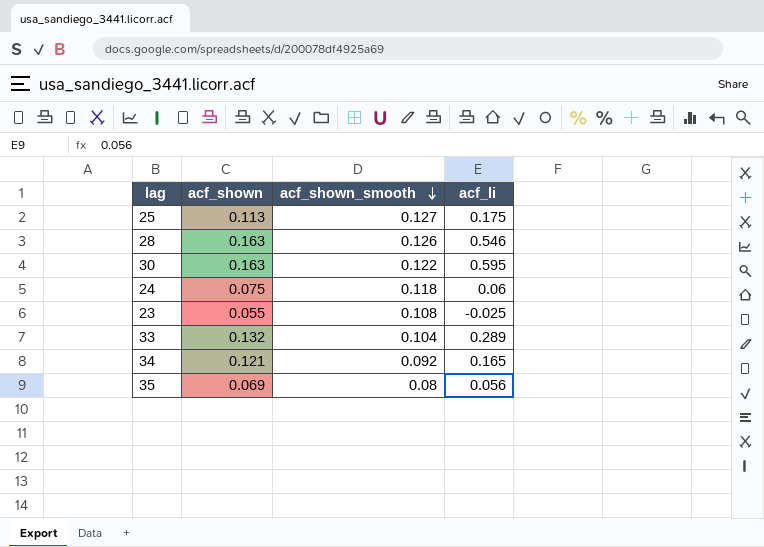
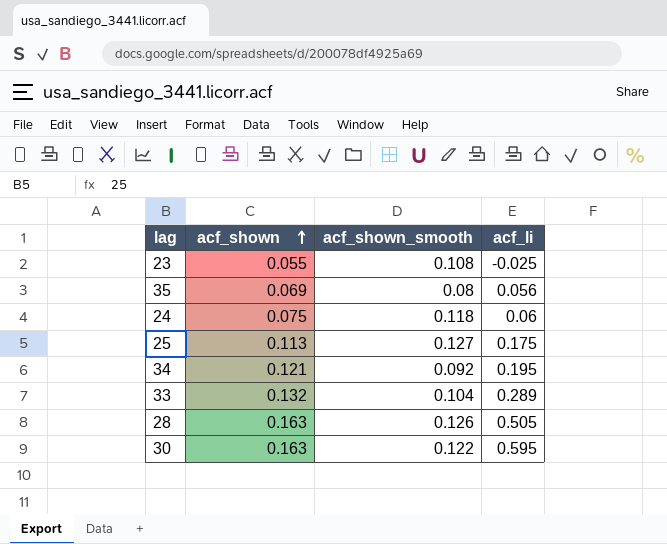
row order: acf_shown_smooth descending -> acf_shown ascending
34 | acf_li: 0.165 -> 0.195
28 | acf_li: 0.546 -> 0.505

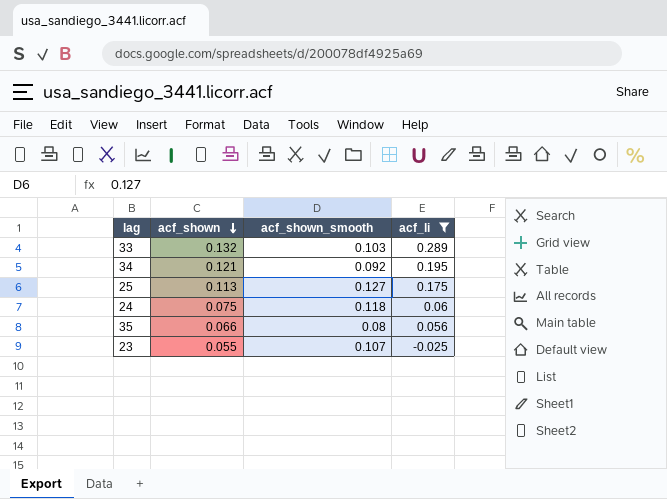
filter: none -> acf_li <= 0.289
row order: acf_shown ascending -> acf_shown descending
33 | acf_shown_smooth: 0.104 -> 0.103
35 | acf_shown: 0.069 -> 0.066
23 | acf_shown_smooth: 0.108 -> 0.107

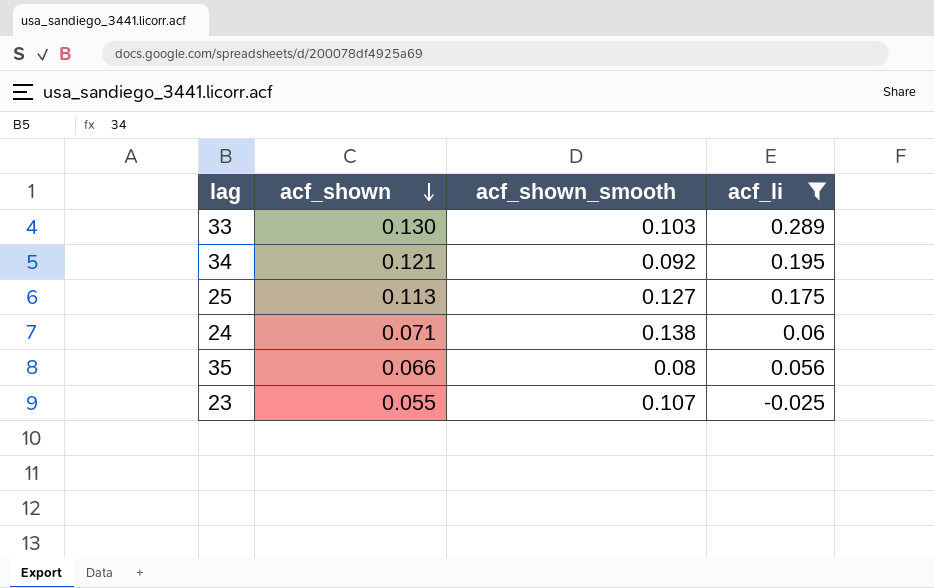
33 | acf_shown: 0.132 -> 0.130
24 | acf_shown: 0.075 -> 0.071
24 | acf_shown_smooth: 0.118 -> 0.138

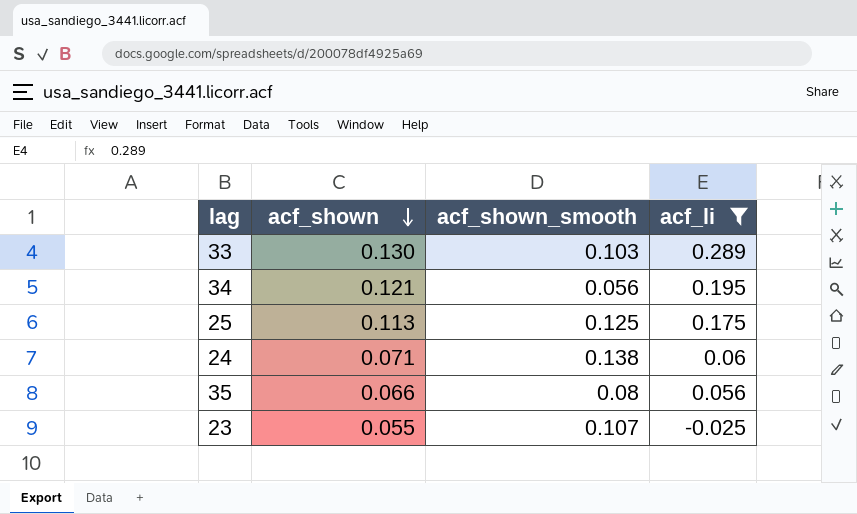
34 | acf_shown_smooth: 0.092 -> 0.056
25 | acf_shown_smooth: 0.127 -> 0.125

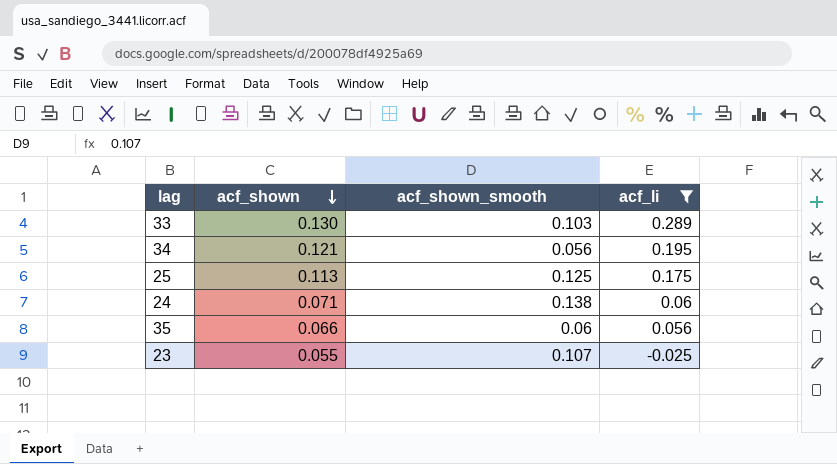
35 | acf_shown_smooth: 0.08 -> 0.06

